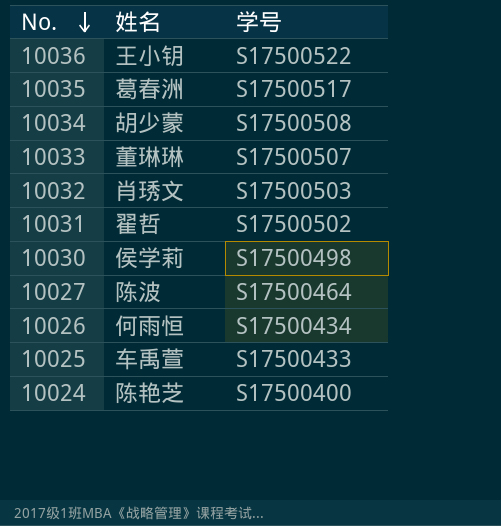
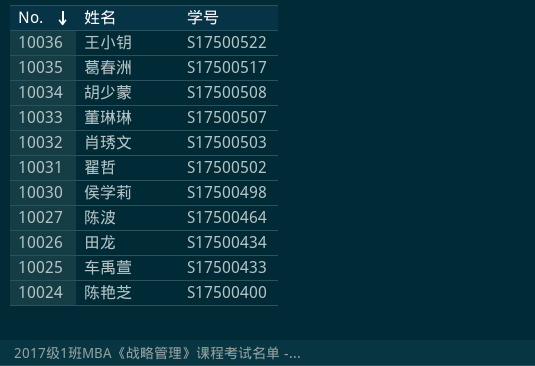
10026 | 姓名: 何雨恒 -> 田龙

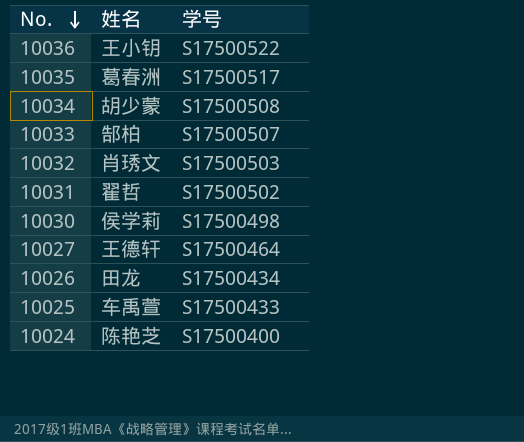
10033 | 姓名: 董琳琳 -> 郜柏
10027 | 姓名: 陈波 -> 王德轩

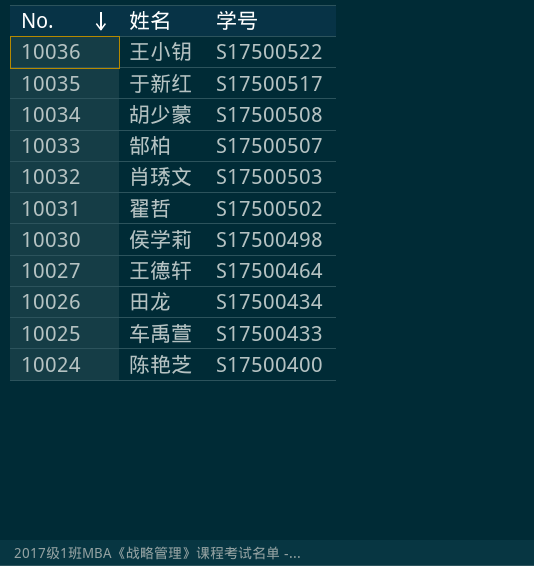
10035 | 姓名: 葛春洲 -> 于新红

